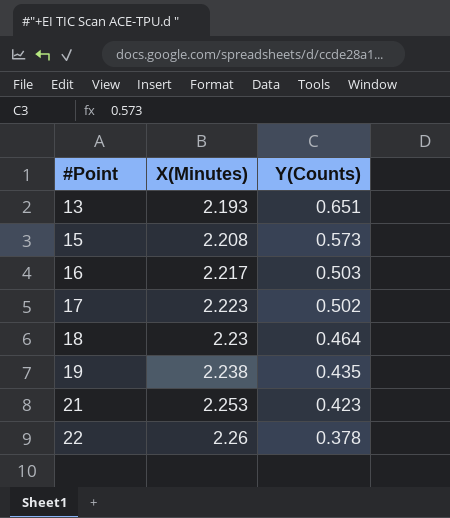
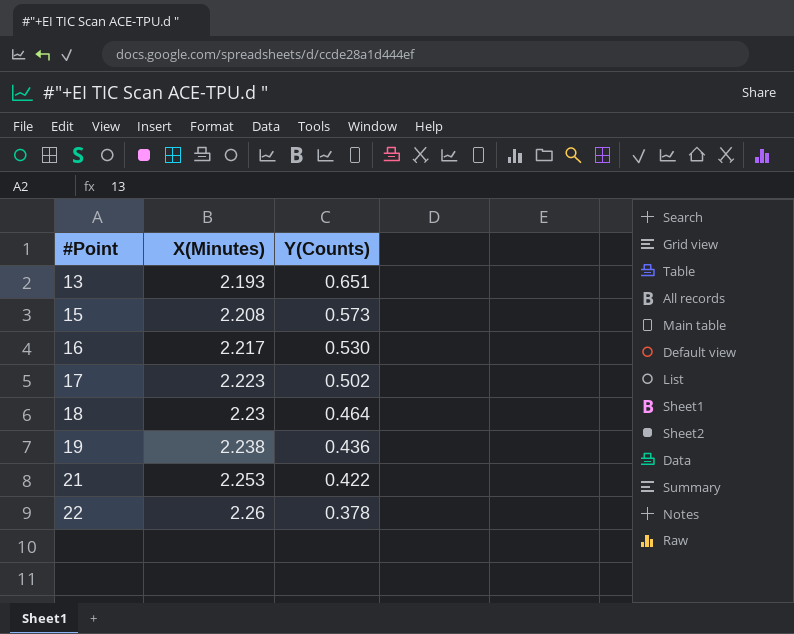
16 | Y(Counts): 0.503 -> 0.530
19 | Y(Counts): 0.435 -> 0.436
21 | Y(Counts): 0.423 -> 0.422

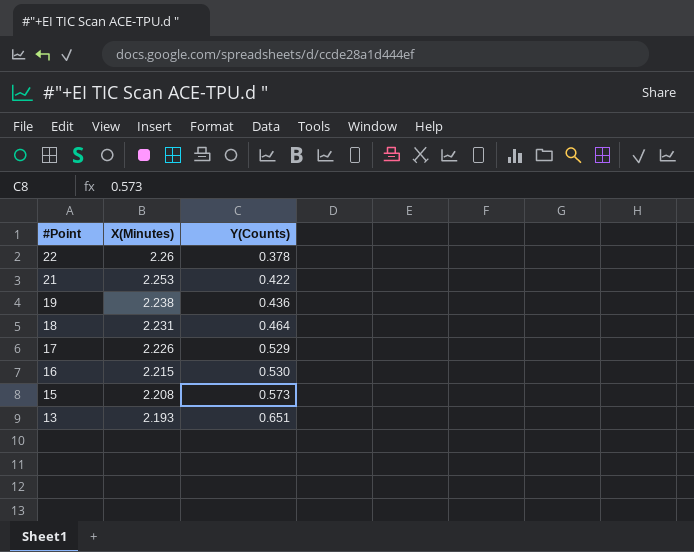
row order: #Point ascending -> #Point descending
18 | X(Minutes): 2.23 -> 2.231
17 | X(Minutes): 2.223 -> 2.226
17 | Y(Counts): 0.502 -> 0.529
16 | X(Minutes): 2.217 -> 2.215

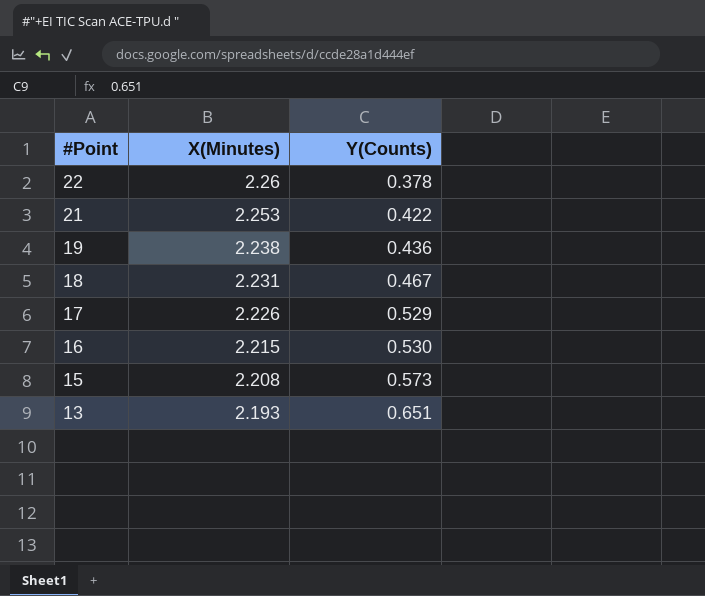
18 | Y(Counts): 0.464 -> 0.467

